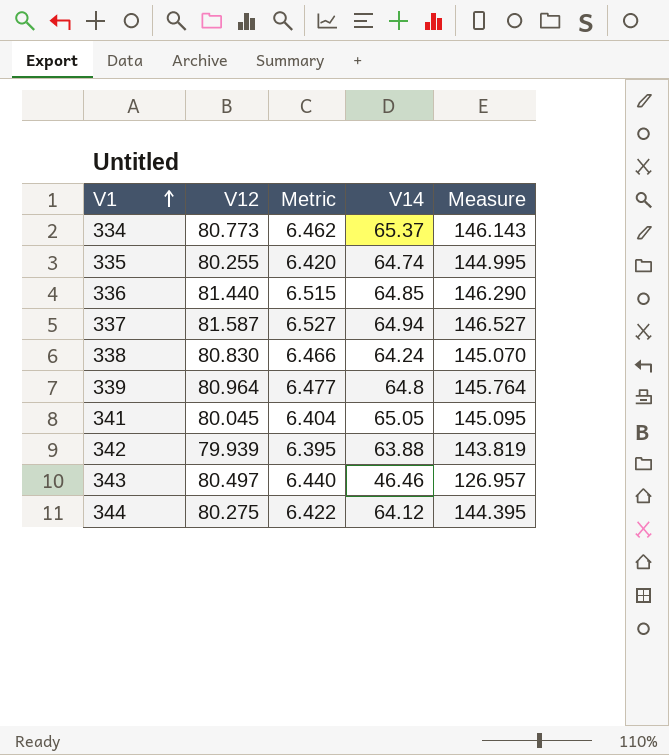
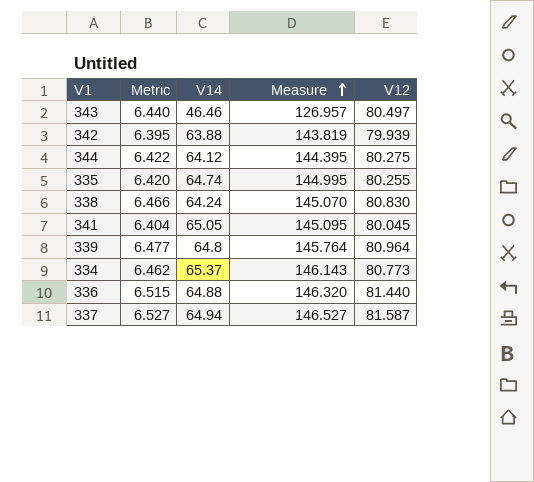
row order: V1 ascending -> Measure ascending
column V12 | position: 2 -> 5
336 | V14: 64.85 -> 64.88
336 | Measure: 146.290 -> 146.320

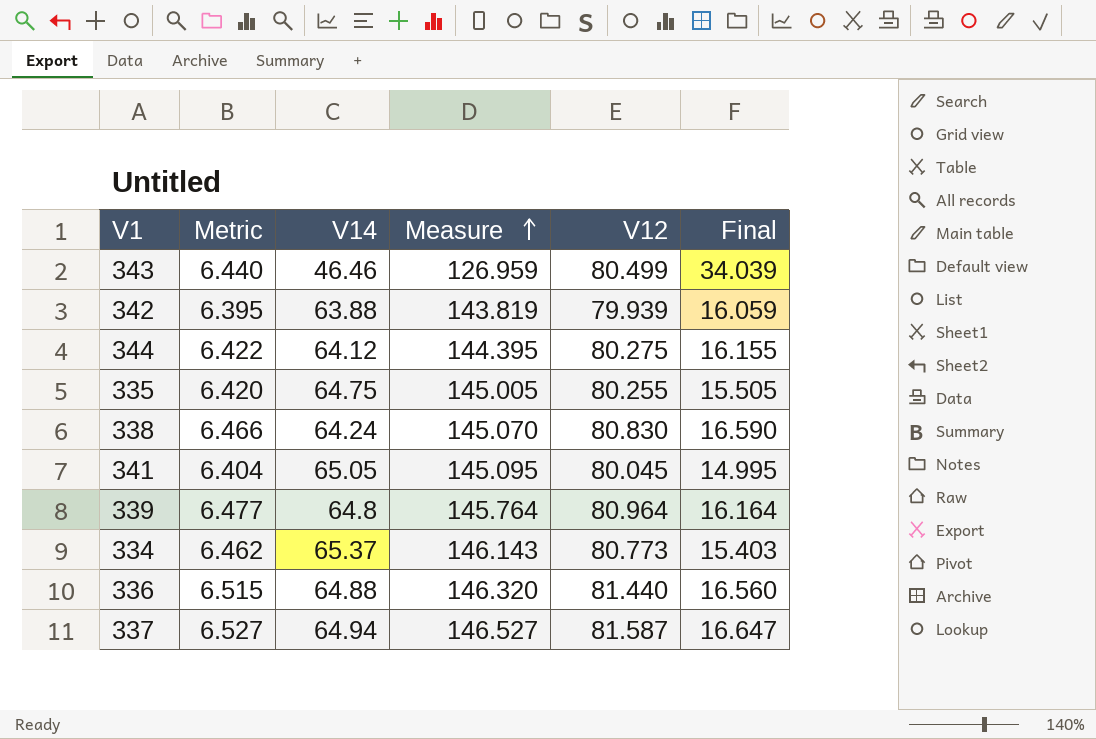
column Final | formula: none -> [V12] - [V14]
343 | Measure: 126.957 -> 126.959
343 | V12: 80.497 -> 80.499
335 | V14: 64.74 -> 64.75
335 | Measure: 144.995 -> 145.005

